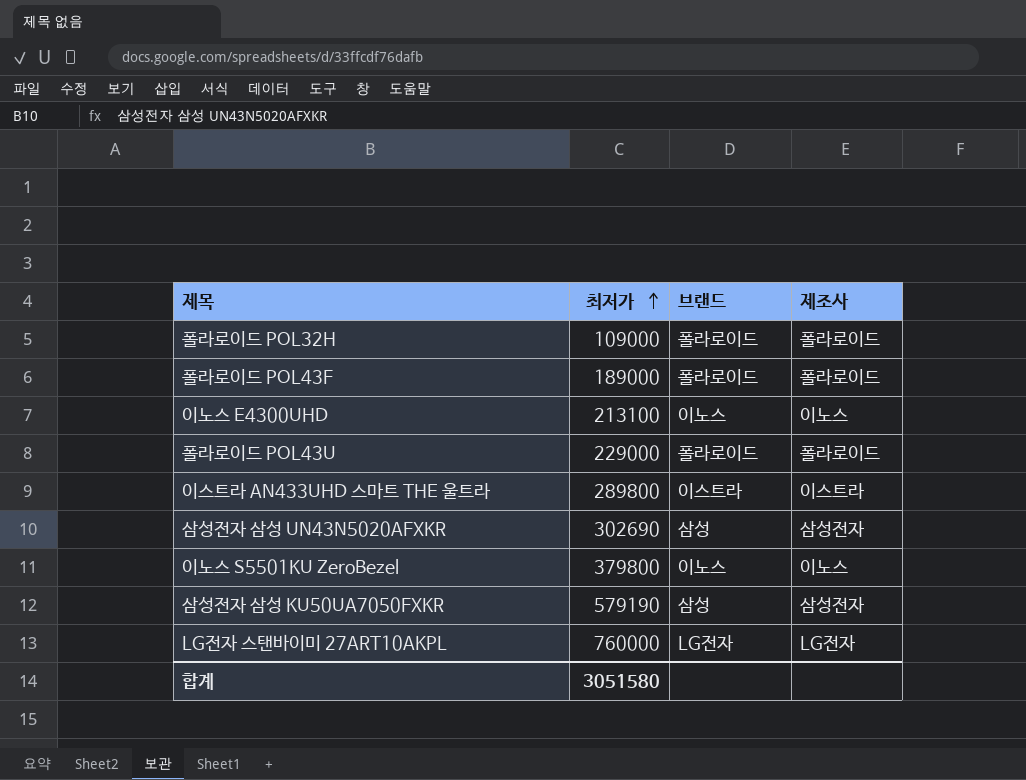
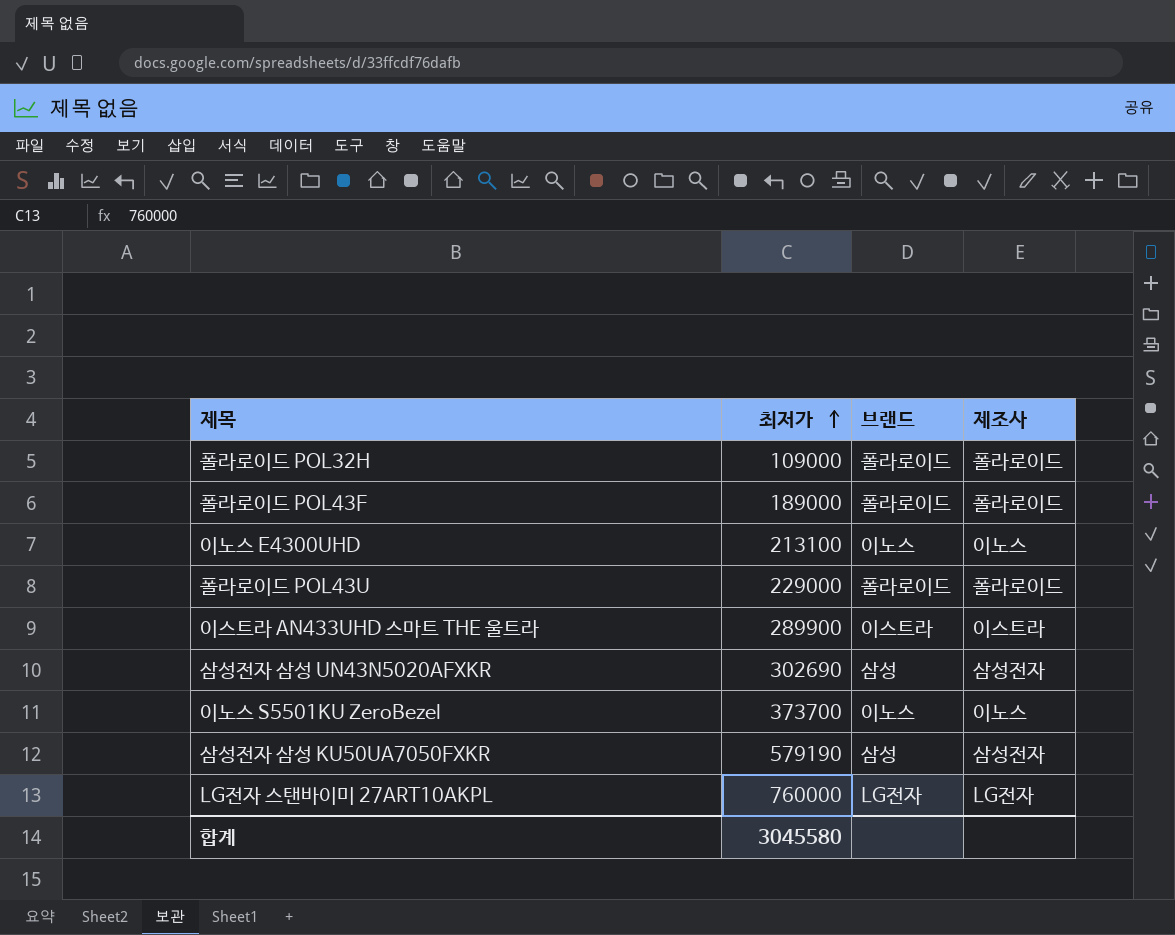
이스트라 AN433UHD 스마트 THE 울트라 | 최저가: 289800 -> 289900
이노스 S5501KU ZeroBezel | 최저가: 379800 -> 373700
합계 | 최저가: 3051580 -> 3045580

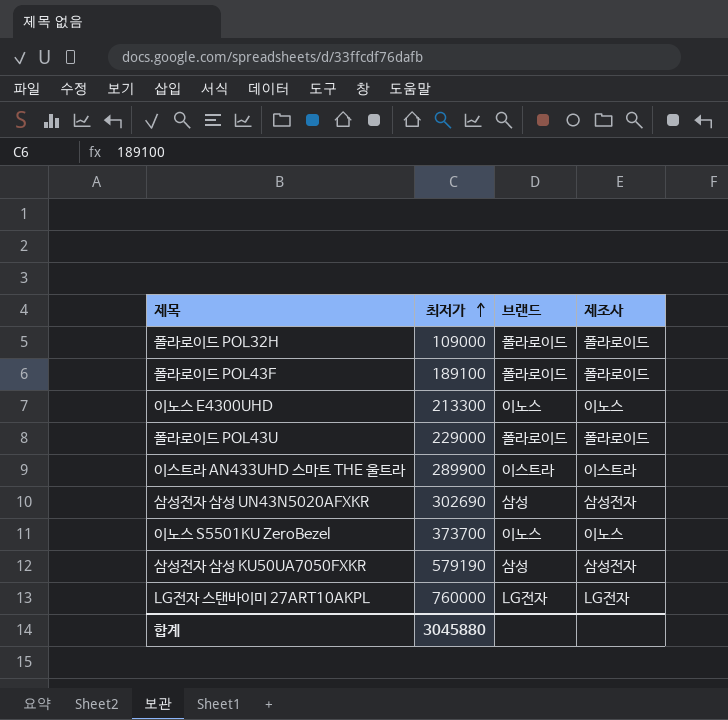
폴라로이드 POL43F | 최저가: 189000 -> 189100
이노스 E4300UHD | 최저가: 213100 -> 213300
합계 | 최저가: 3045580 -> 3045880

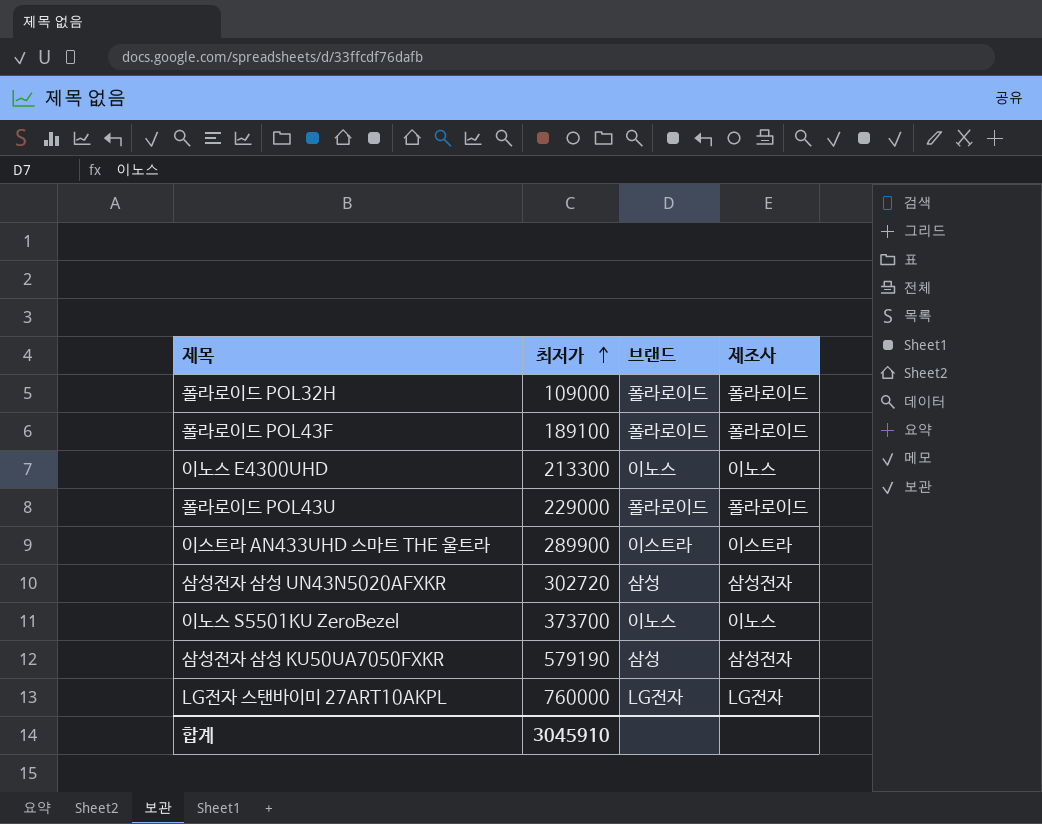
삼성전자 삼성 UN43N5020AFXKR | 최저가: 302690 -> 302720
합계 | 최저가: 3045880 -> 3045910

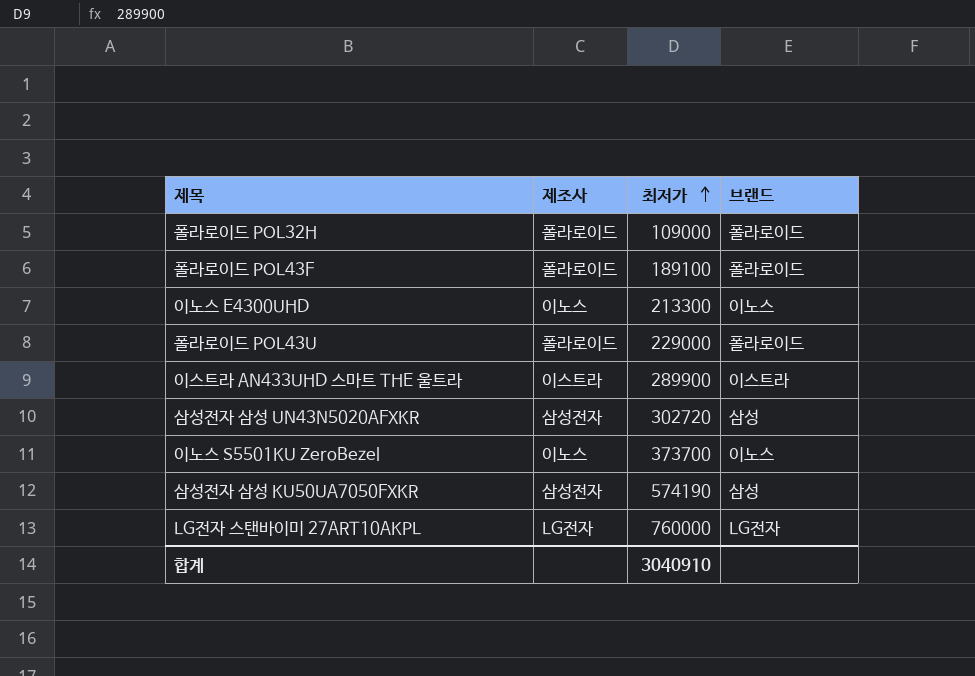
column 제조사 | position: 4 -> 2
삼성전자 삼성 KU50UA7050FXKR | 최저가: 579190 -> 574190
합계 | 최저가: 3045910 -> 3040910

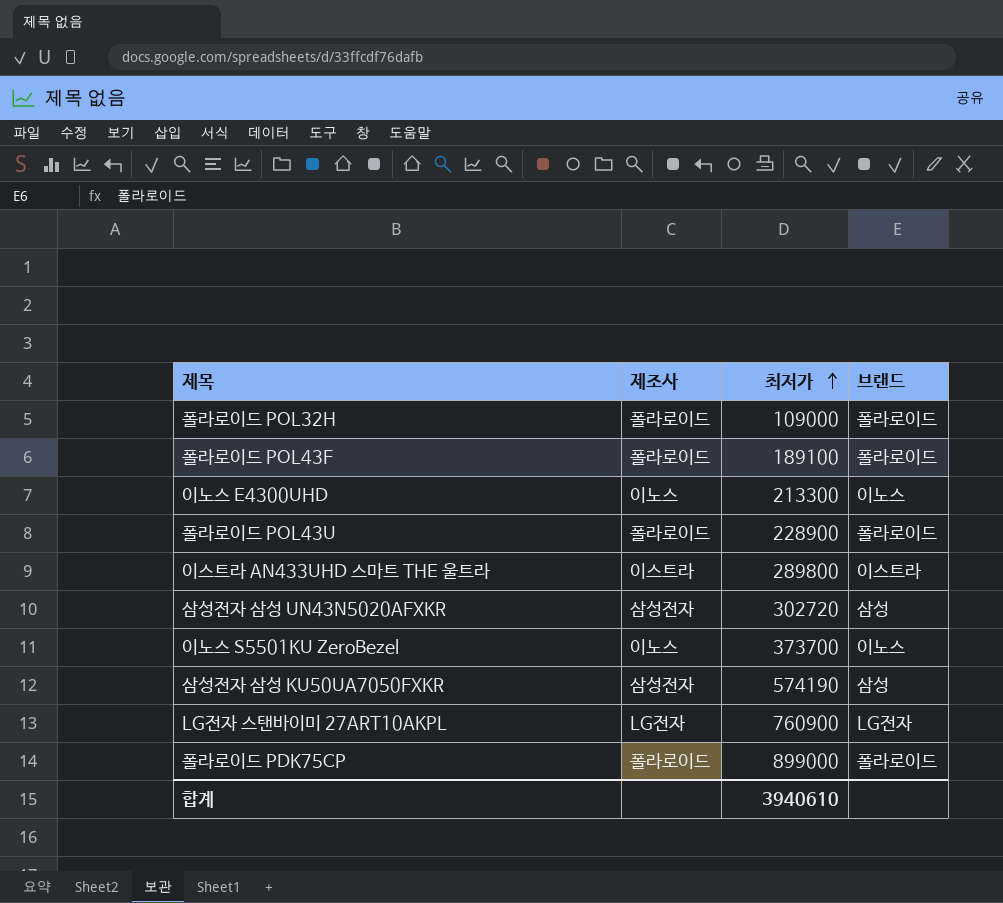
폴라로이드 POL43U | 최저가: 229000 -> 228900
이스트라 AN433UHD 스마트 THE 울트라 | 최저가: 289900 -> 289800
LG전자 스탠바이미 27ART10AKPL | 최저가: 760000 -> 760900
row 폴라로이드 PDK75CP: none -> 폴라로이드 | 899000 | 폴라로이드
합계 | 최저가: 3040910 -> 3940610

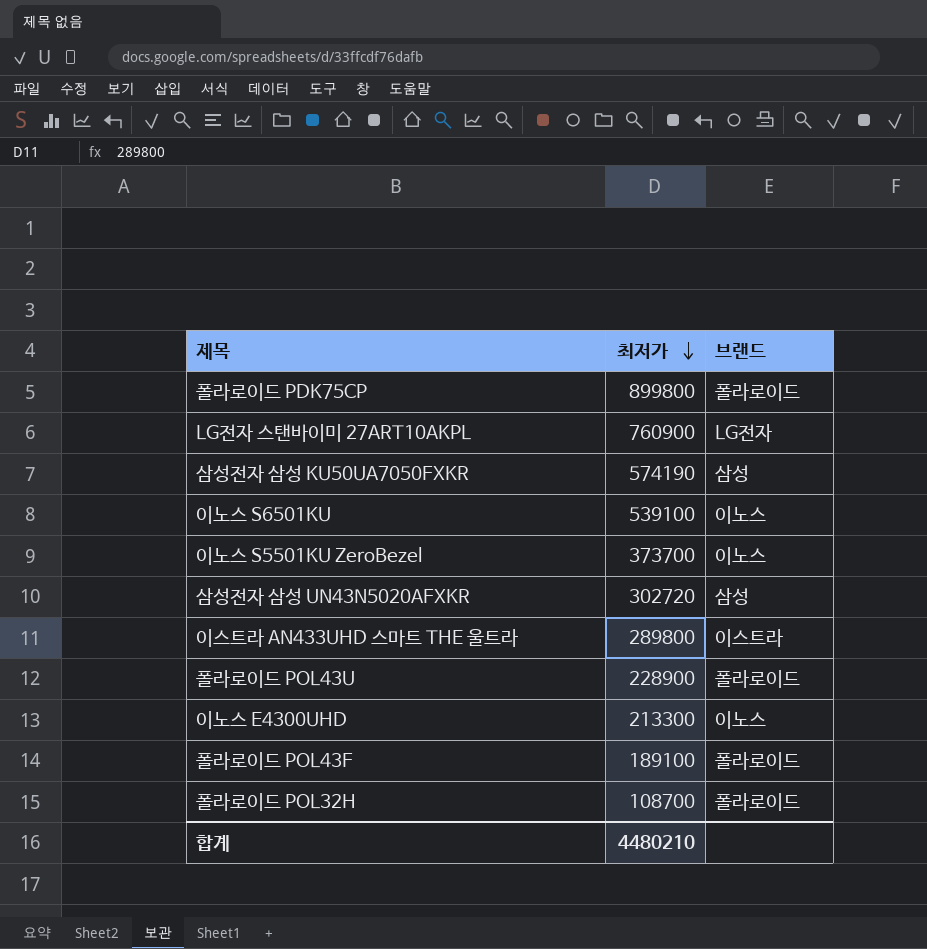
row order: 최저가 ascending -> 최저가 descending
column 제조사 | position: 2 -> none
폴라로이드 PDK75CP | 최저가: 899000 -> 899800
row 이노스 S6501KU: none -> 539100 | 이노스
폴라로이드 POL32H | 최저가: 109000 -> 108700
합계 | 최저가: 3940610 -> 4480210

